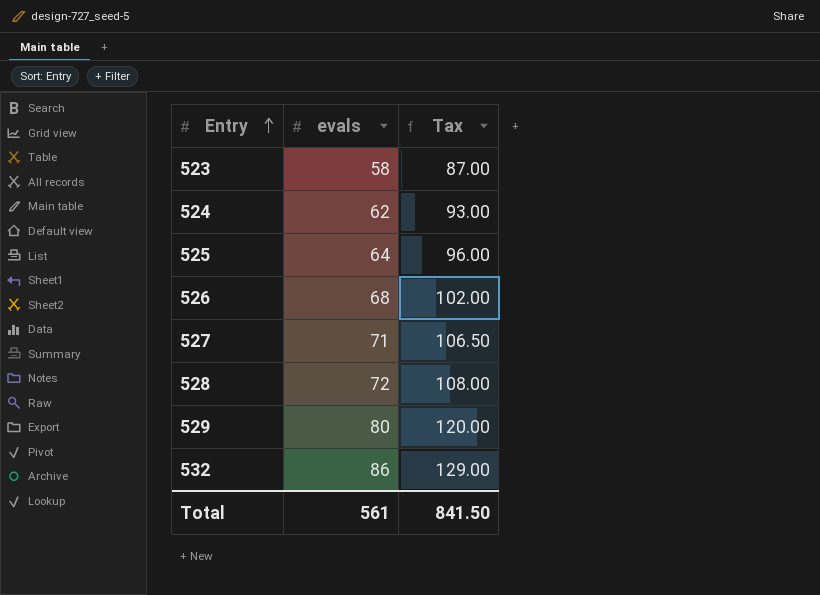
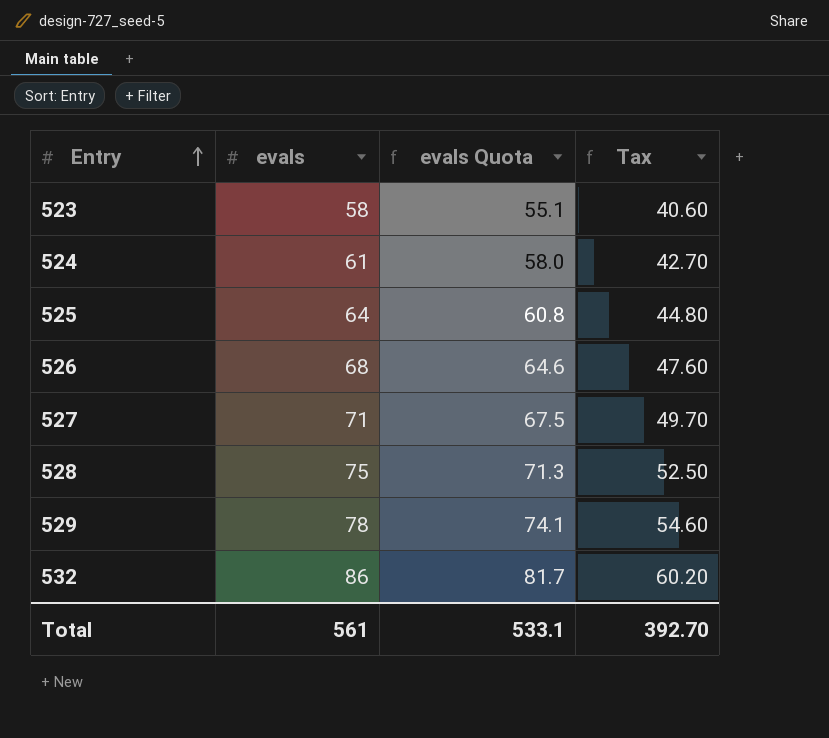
column evals Quota | formula: none -> [evals] * 0.95
column Tax | formula: [evals] * 1.5 -> [evals] * 0.7
524 | evals: 62 -> 61
528 | evals: 72 -> 75
529 | evals: 80 -> 78
Total | Tax: 841.50 -> 392.70

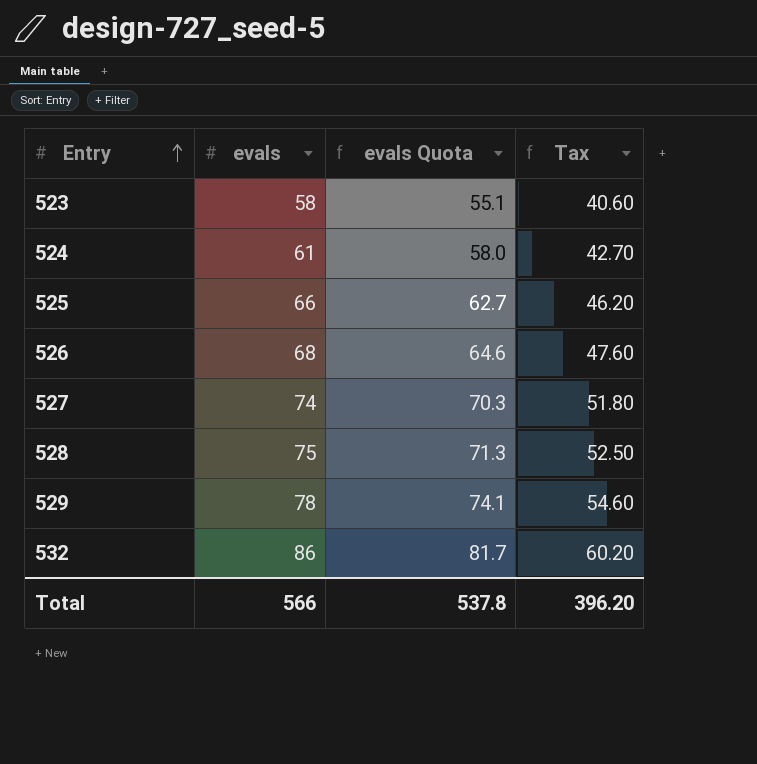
525 | evals: 64 -> 66
525 | evals Quota: 60.8 -> 62.7
525 | Tax: 44.80 -> 46.20
527 | evals: 71 -> 74
527 | evals Quota: 67.5 -> 70.3
527 | Tax: 49.70 -> 51.80
Total | evals: 561 -> 566
Total | evals Quota: 533.1 -> 537.8
Total | Tax: 392.70 -> 396.20

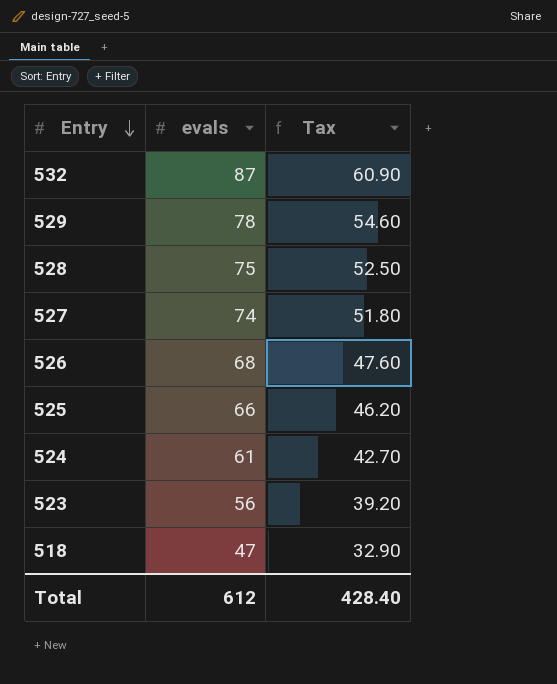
row order: Entry ascending -> Entry descending
column evals Quota | formula: [evals] * 0.95 -> none
532 | evals: 86 -> 87
532 | Tax: 60.20 -> 60.90
523 | evals: 58 -> 56
523 | Tax: 40.60 -> 39.20
row 518: none -> 47 | 32.90
Total | evals: 566 -> 612
Total | Tax: 396.20 -> 428.40

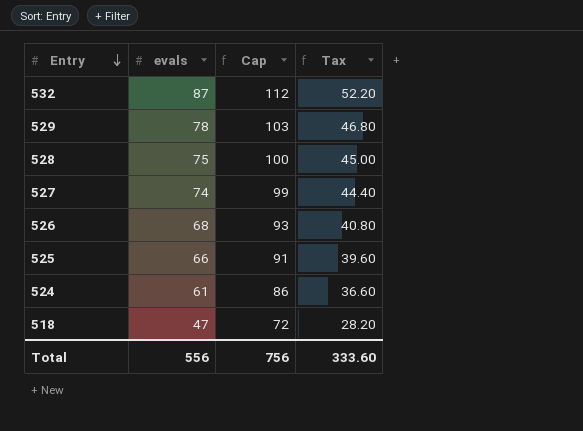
column Cap | formula: none -> [evals] + 25
column Tax | formula: [evals] * 0.7 -> [evals] * 0.6
row 523: 56 | 39.20 -> none
Total | evals: 612 -> 556
Total | Tax: 428.40 -> 333.60

